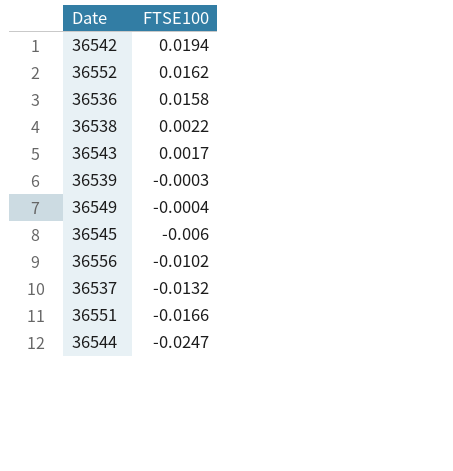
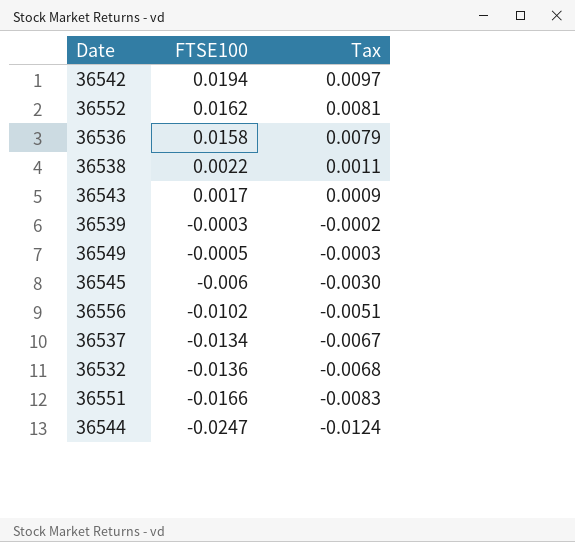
column Tax | formula: none -> [FTSE100] * 0.5
36549 | FTSE100: -0.0004 -> -0.0005
36537 | FTSE100: -0.0132 -> -0.0134
row 36532: none -> -0.0136 | -0.0068

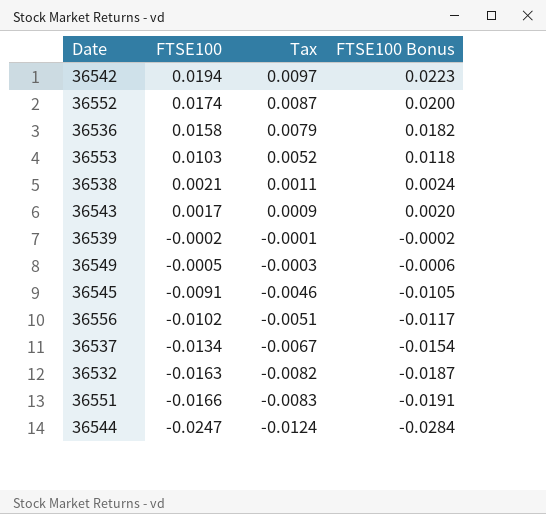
column FTSE100 Bonus | formula: none -> [FTSE100] * 1.15
36552 | FTSE100: 0.0162 -> 0.0174
36552 | Tax: 0.0081 -> 0.0087
row 36553: none -> 0.0103 | 0.0052 | 0.0118
36538 | FTSE100: 0.0022 -> 0.0021
36539 | FTSE100: -0.0003 -> -0.0002
36539 | Tax: -0.0002 -> -0.0001
36545 | FTSE100: -0.006 -> -0.0091
36545 | Tax: -0.0030 -> -0.0046
36532 | FTSE100: -0.0136 -> -0.0163
36532 | Tax: -0.0068 -> -0.0082

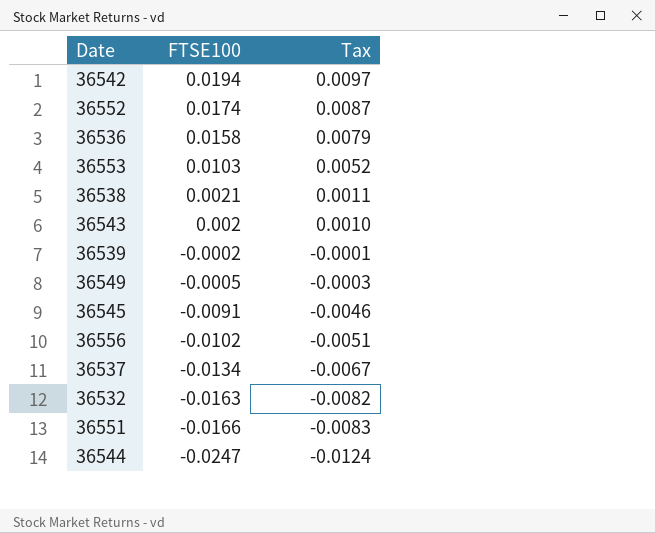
column FTSE100 Bonus | formula: [FTSE100] * 1.15 -> none
36543 | FTSE100: 0.0017 -> 0.002
36543 | Tax: 0.0009 -> 0.0010

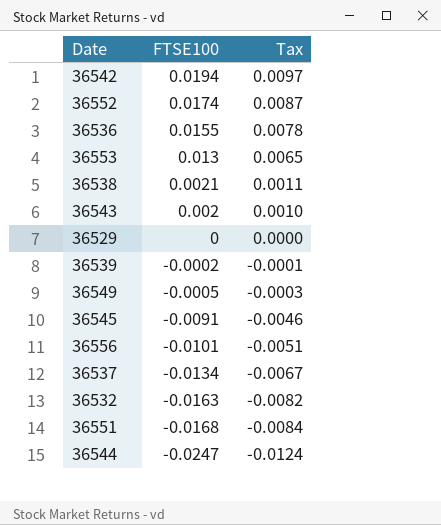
36536 | FTSE100: 0.0158 -> 0.0155
36536 | Tax: 0.0079 -> 0.0078
36553 | FTSE100: 0.0103 -> 0.013
36553 | Tax: 0.0052 -> 0.0065
row 36529: none -> 0 | 0.0000
36556 | FTSE100: -0.0102 -> -0.0101
36551 | FTSE100: -0.0166 -> -0.0168
36551 | Tax: -0.0083 -> -0.0084

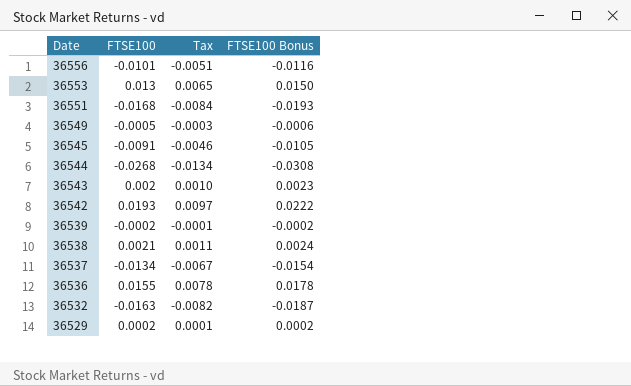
row order: FTSE100 descending -> Date descending
column FTSE100 Bonus | formula: none -> [FTSE100] * 1.15
row 36552: 0.0174 | 0.0087 -> none
36544 | FTSE100: -0.0247 -> -0.0268
36544 | Tax: -0.0124 -> -0.0134
36542 | FTSE100: 0.0194 -> 0.0193
36529 | FTSE100: 0 -> 0.0002
36529 | Tax: 0.0000 -> 0.0001

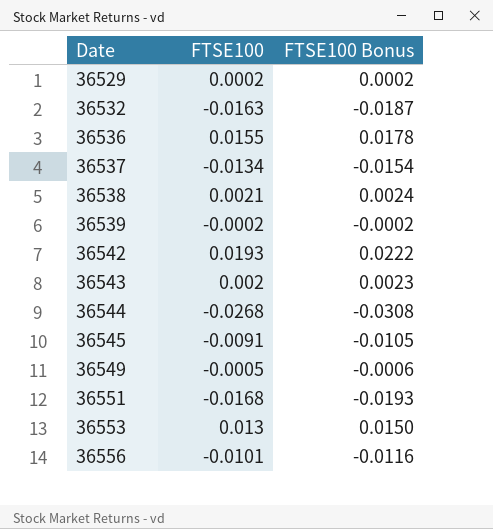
row order: Date descending -> Date ascending
column Tax | formula: [FTSE100] * 0.5 -> none

